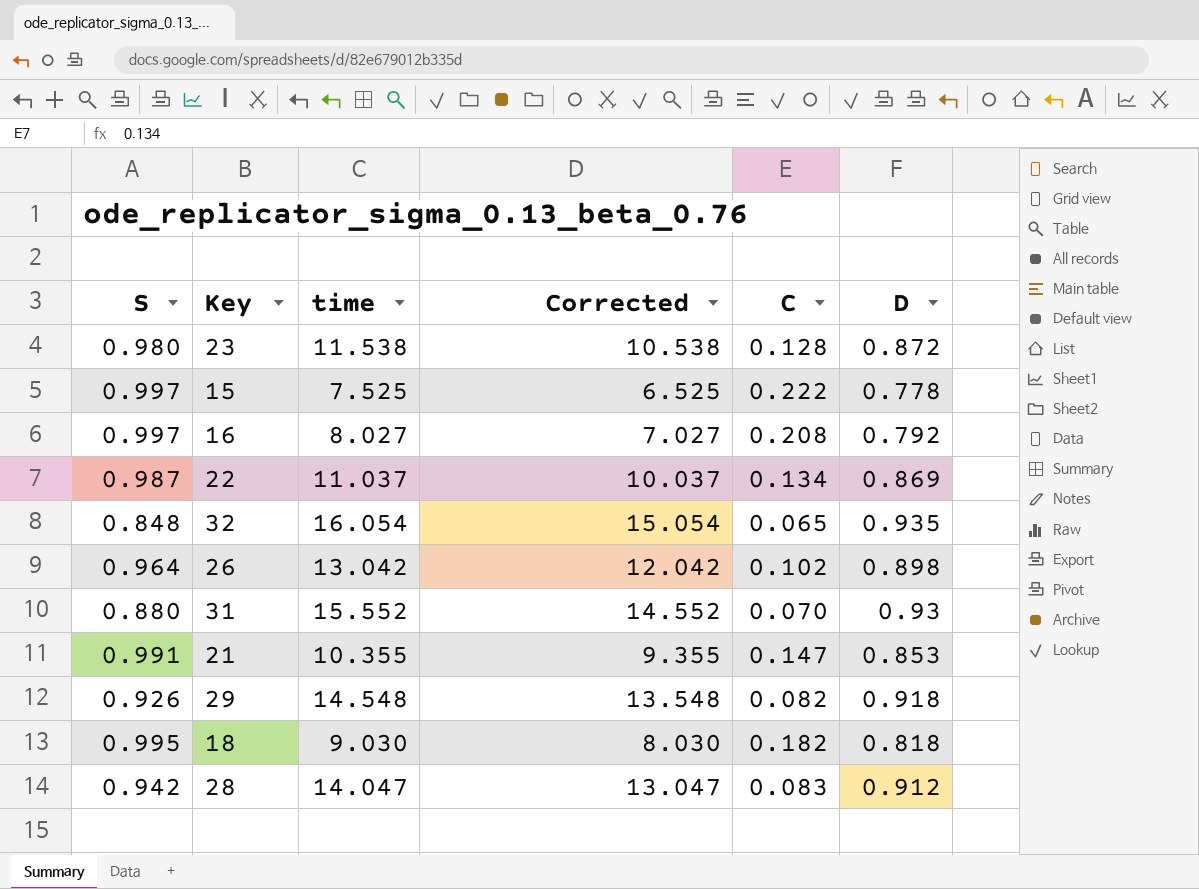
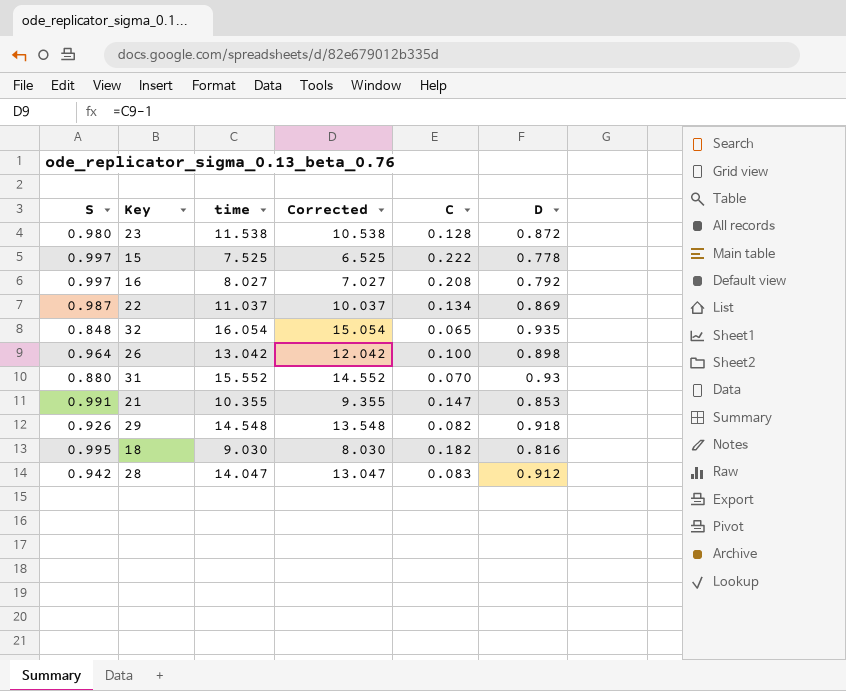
26 | C: 0.102 -> 0.100
18 | D: 0.818 -> 0.816

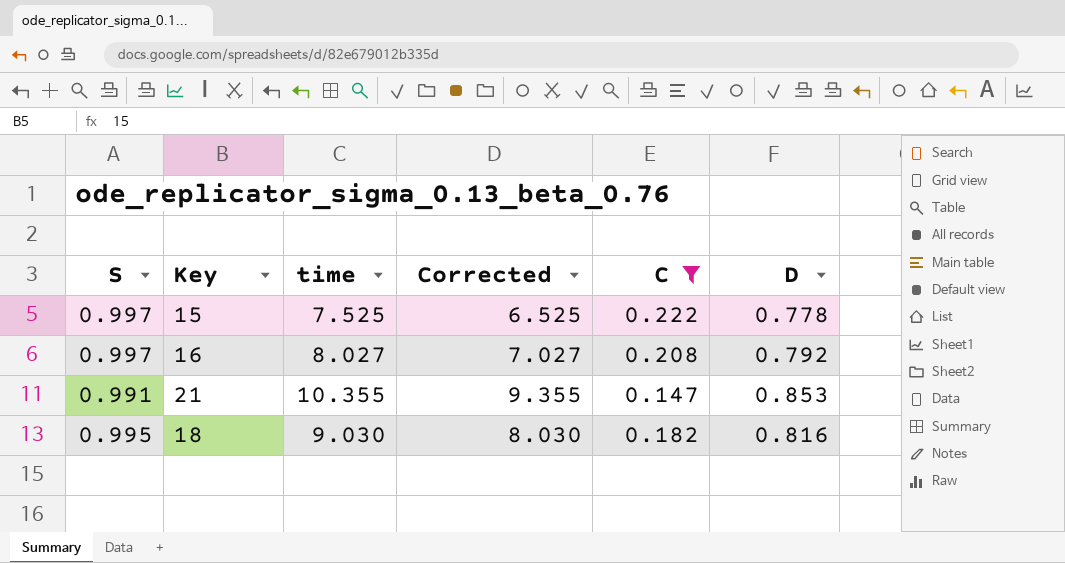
filter: none -> C >= 0.147

